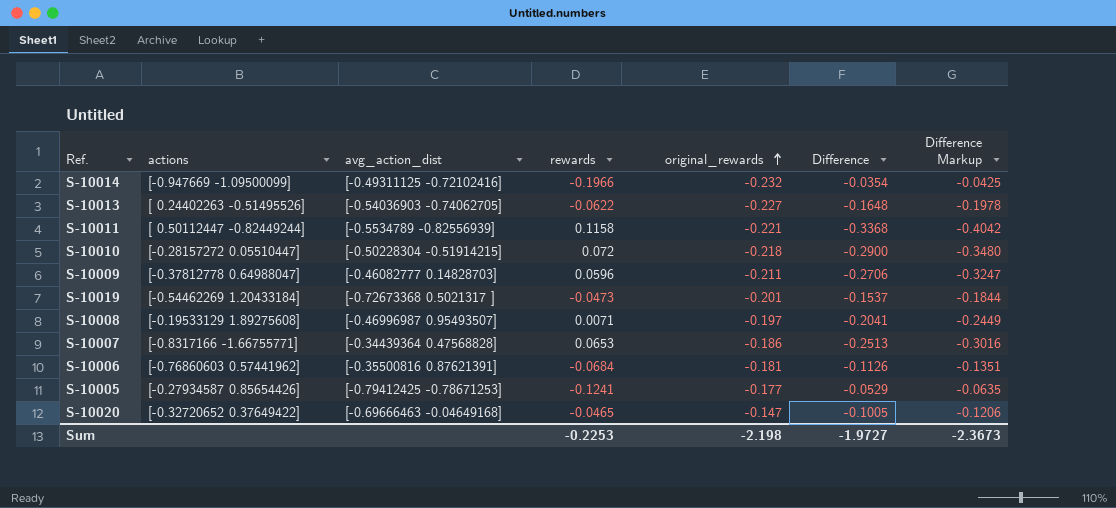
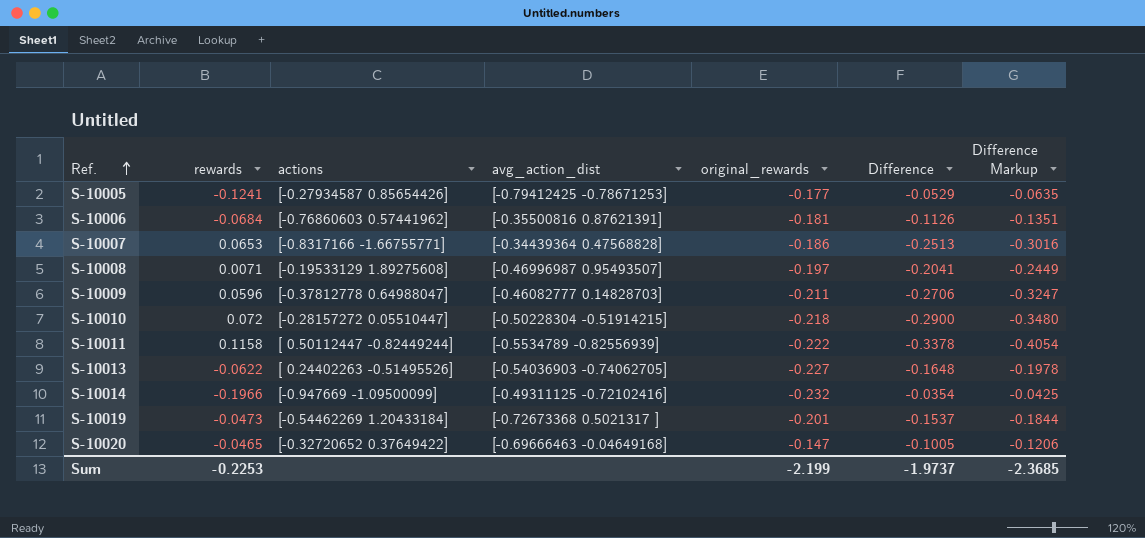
row order: original_rewards ascending -> Ref. ascending
column rewards | position: 4 -> 2
S-10011 | original_rewards: -0.221 -> -0.222
S-10011 | Difference: -0.3368 -> -0.3378
S-10011 | Difference Markup: -0.4042 -> -0.4054
Sum | original_rewards: -2.198 -> -2.199
Sum | Difference: -1.9727 -> -1.9737
Sum | Difference Markup: -2.3673 -> -2.3685

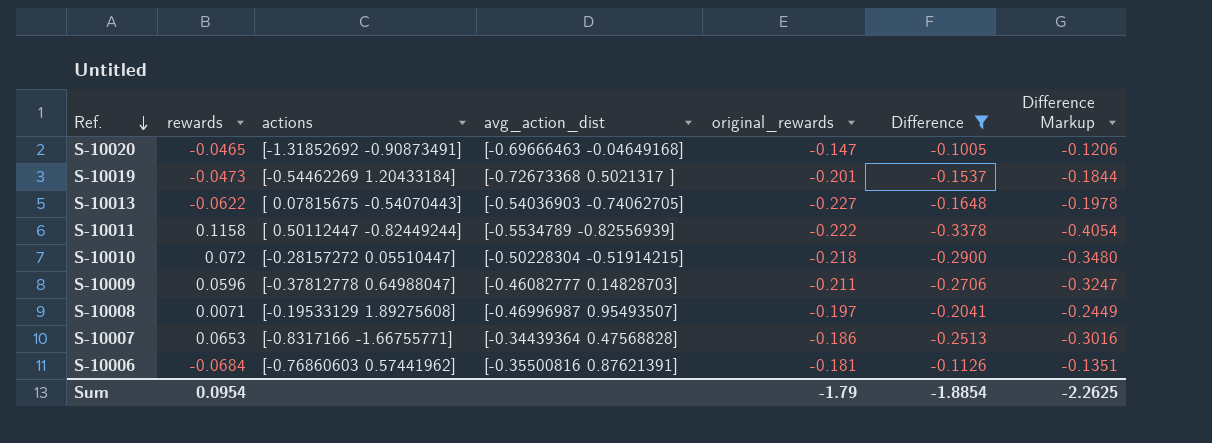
filter: none -> Difference <= -0.1005
row order: Ref. ascending -> Ref. descending
S-10020 | actions: [-0.32720652 0.37649422] -> [-1.31852692 -0.90873491]
S-10013 | actions: [ 0.24402263 -0.51495526] -> [ 0.07815675 -0.54070443]
Sum | rewards: -0.2253 -> 0.0954
Sum | original_rewards: -2.199 -> -1.79
Sum | Difference: -1.9737 -> -1.8854
Sum | Difference Markup: -2.3685 -> -2.2625

